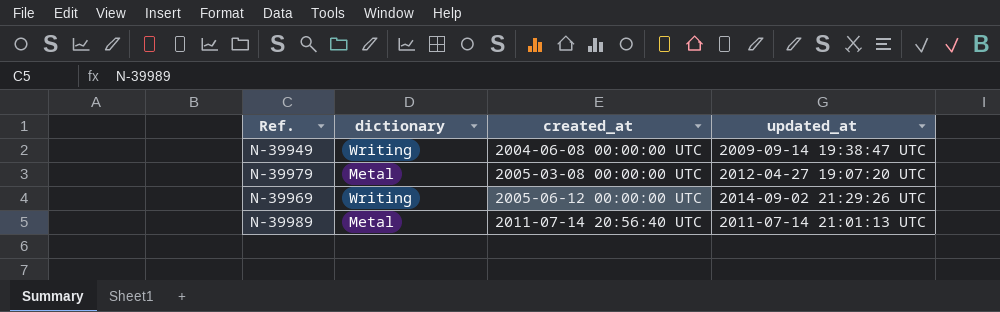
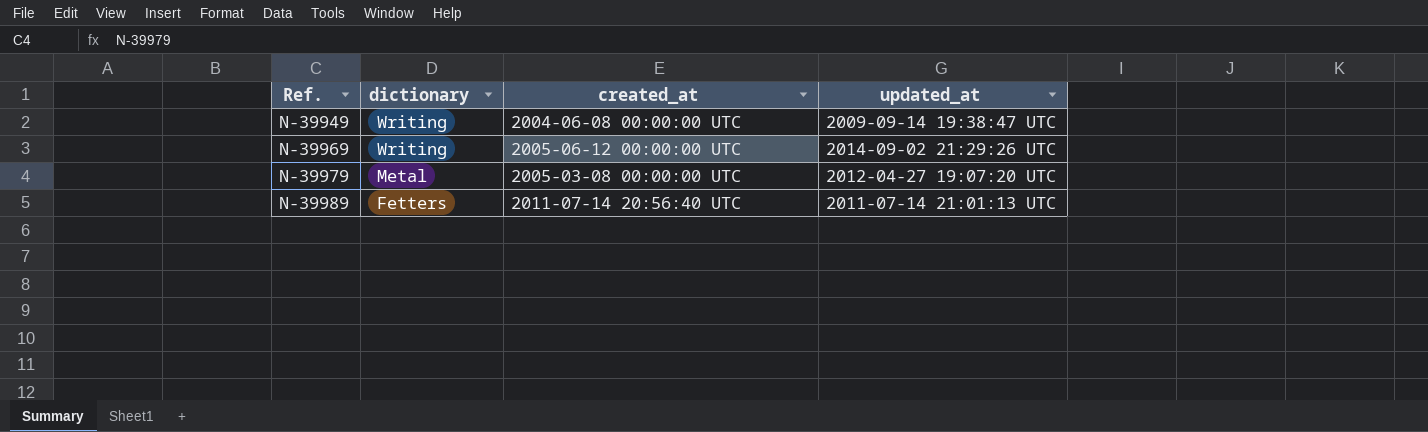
row order: created_at ascending -> Ref. ascending
N-39989 | dictionary: Metal -> Fetters

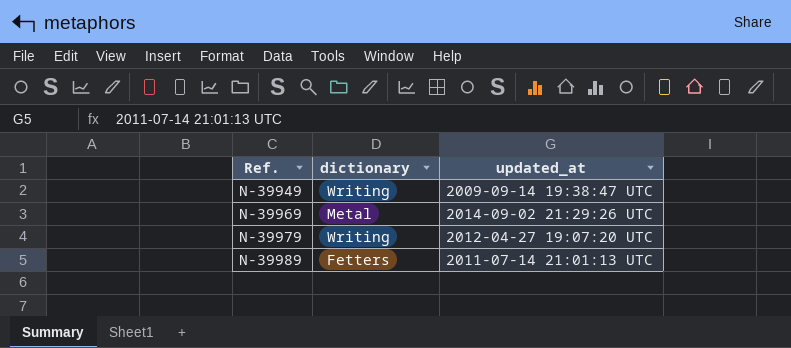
column created_at | position: 3 -> none
N-39969 | dictionary: Writing -> Metal
N-39979 | dictionary: Metal -> Writing

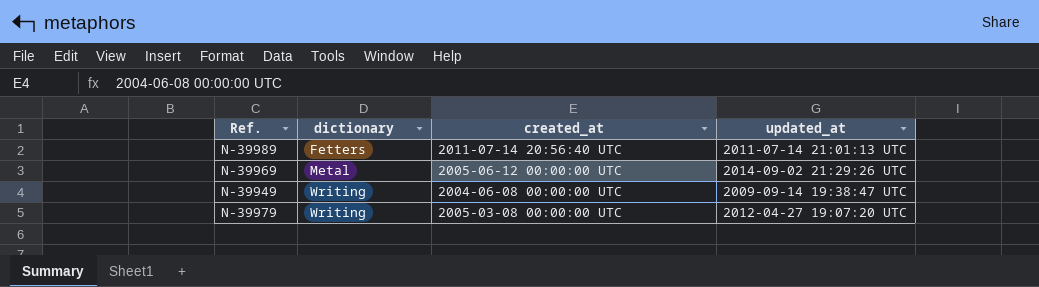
row order: Ref. ascending -> dictionary ascending
column created_at | position: none -> 3

